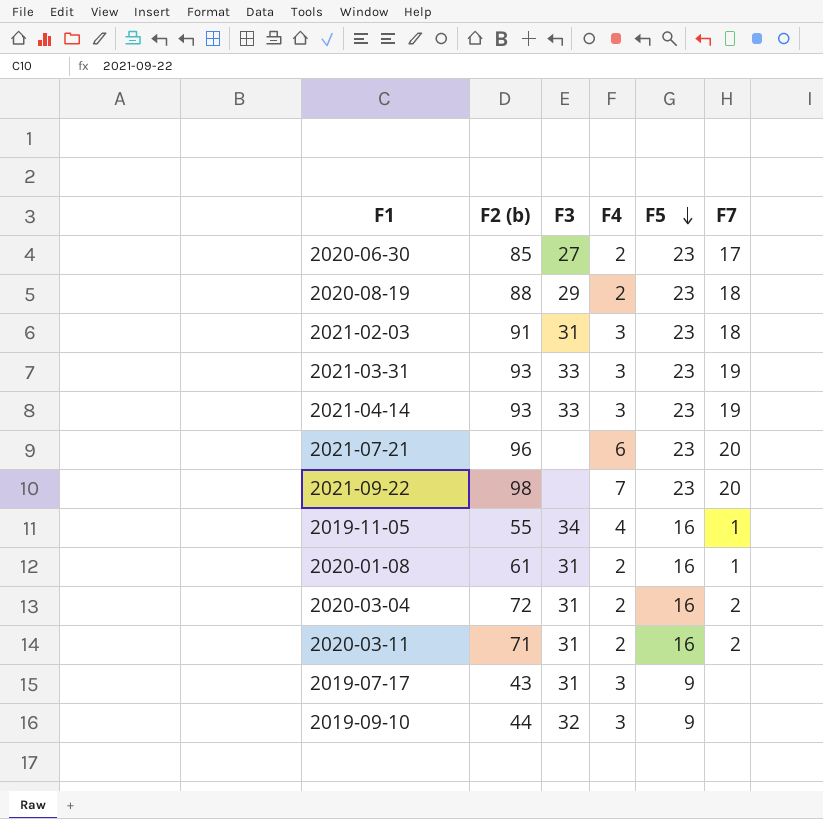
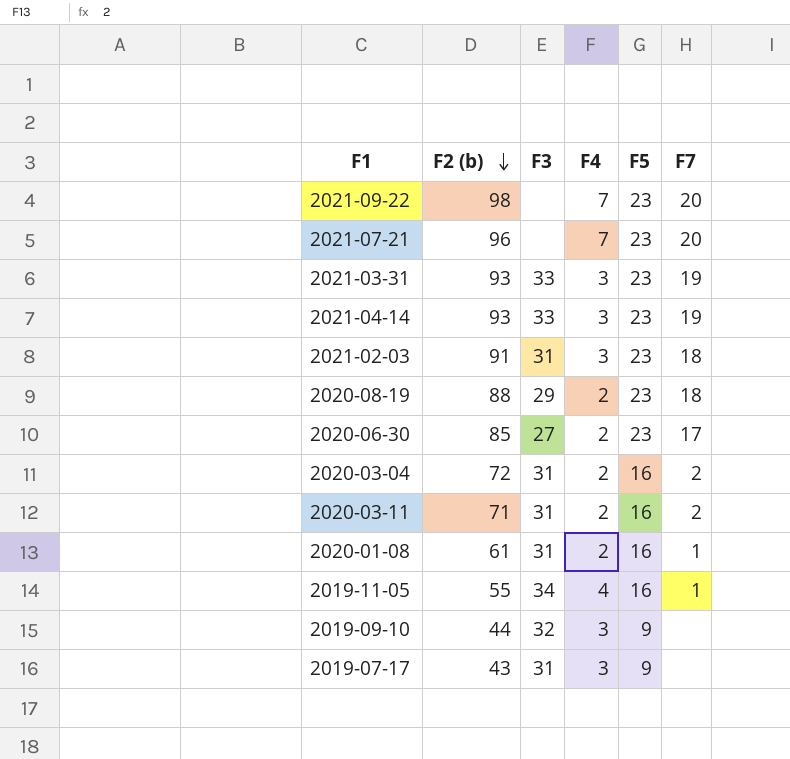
row order: F5 descending -> F2 (b) descending
2021-07-21 | F4: 6 -> 7

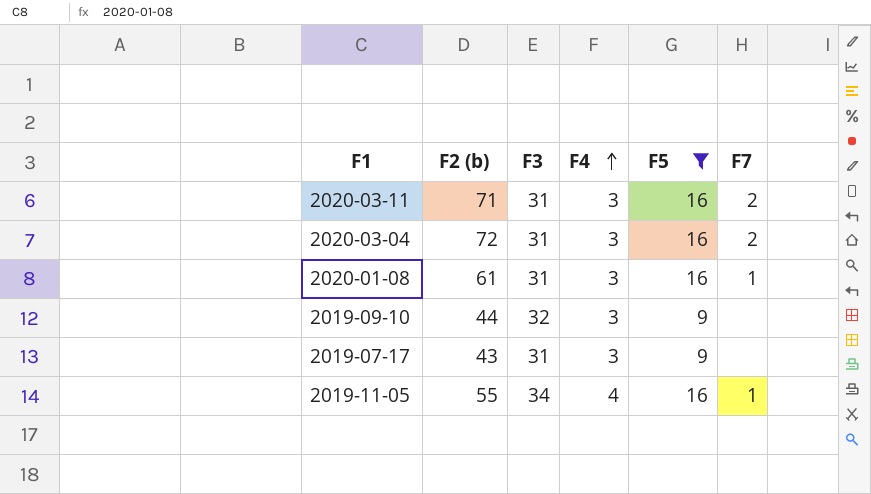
filter: none -> F5 != 23
row order: F2 (b) descending -> F4 ascending
2020-03-11 | F4: 2 -> 3
2020-03-04 | F4: 2 -> 3
2020-01-08 | F4: 2 -> 3

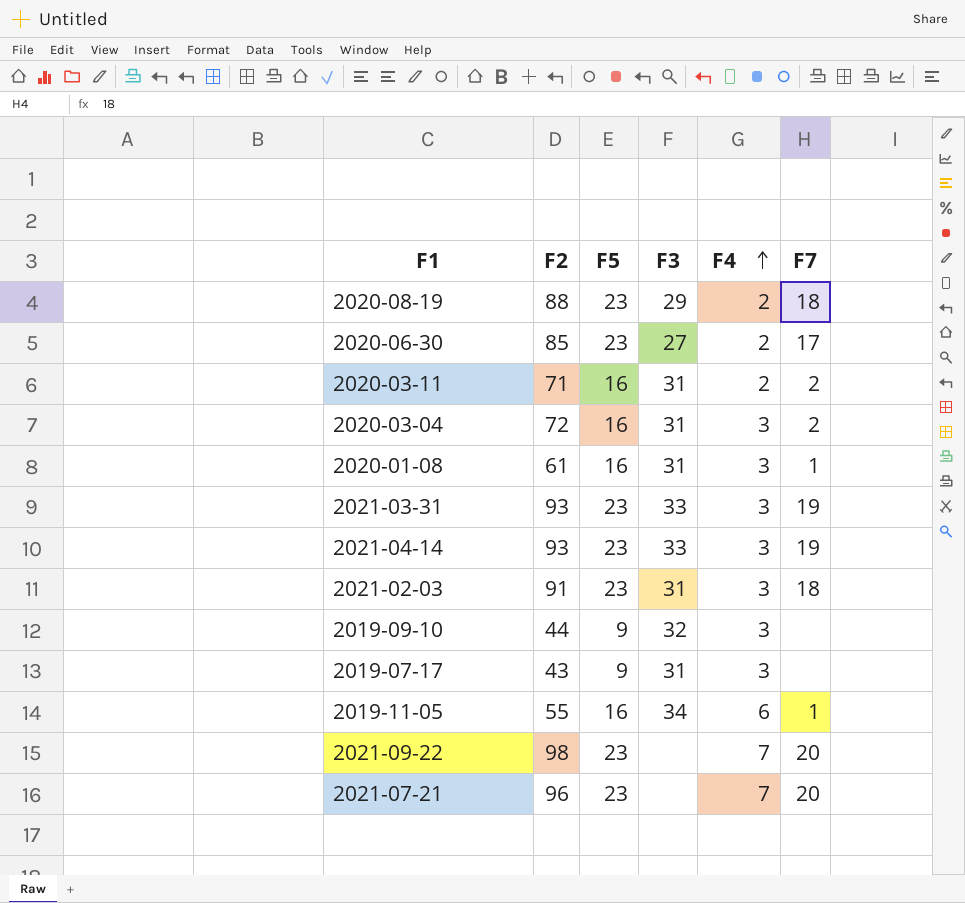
filter: F5 != 23 -> none
column name: F2 (b) -> F2
column F5 | position: 5 -> 3
2020-03-11 | F4: 3 -> 2
2019-11-05 | F4: 4 -> 6

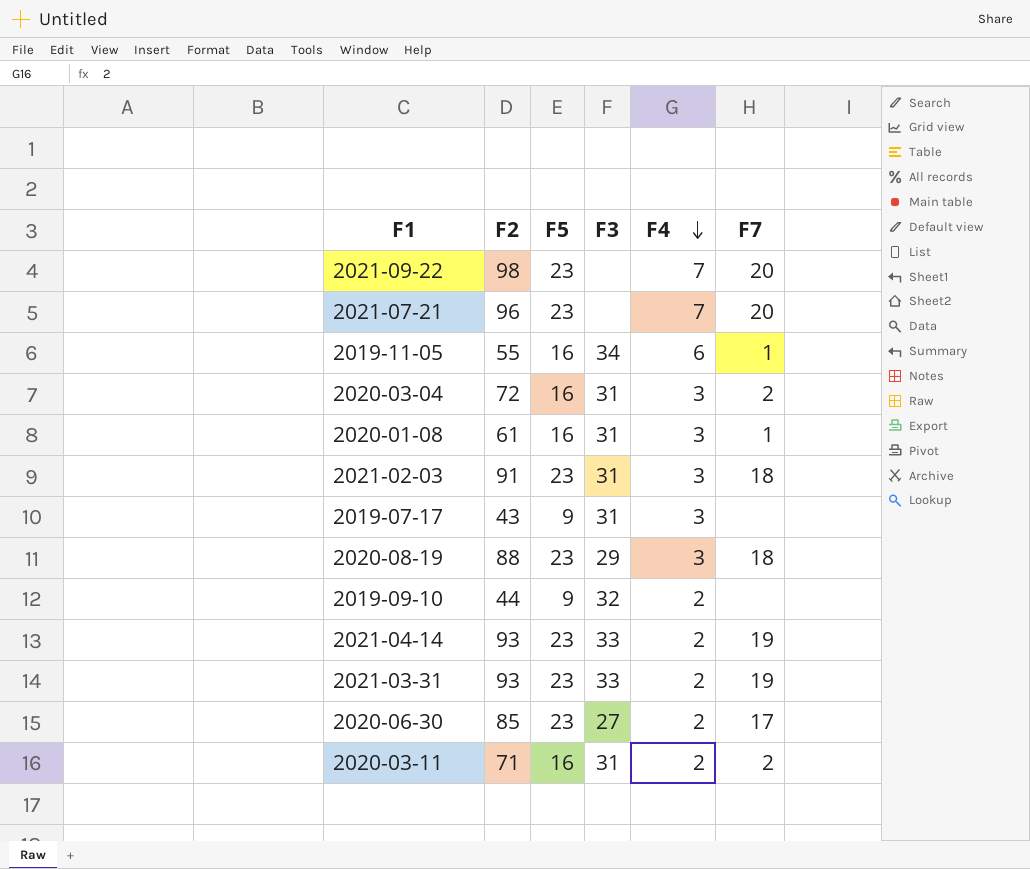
row order: F4 ascending -> F4 descending
2020-08-19 | F4: 2 -> 3
2019-09-10 | F4: 3 -> 2
2021-04-14 | F4: 3 -> 2
2021-03-31 | F4: 3 -> 2

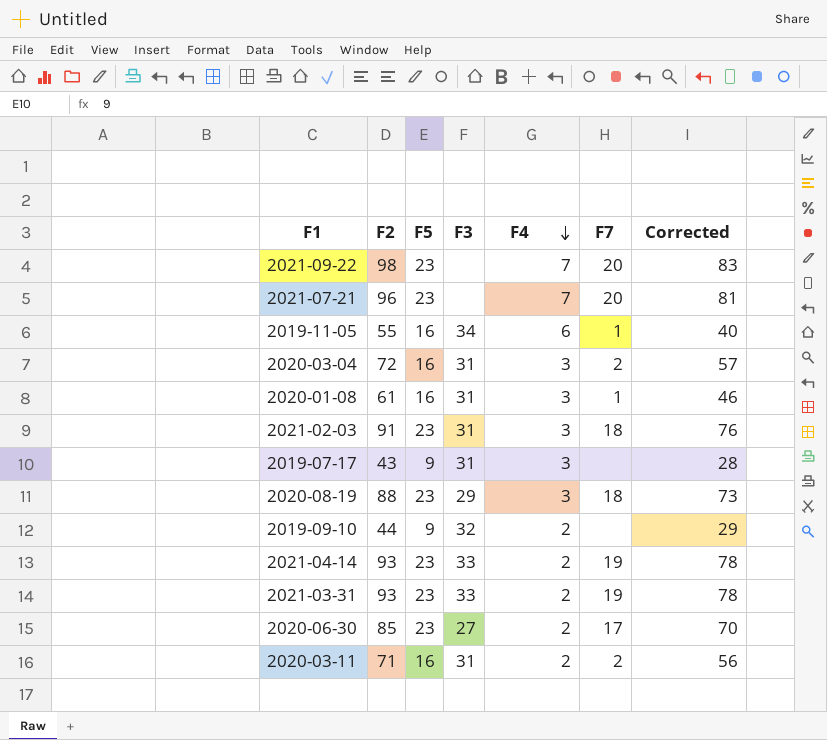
column Corrected | formula: none -> [F2] - 15

